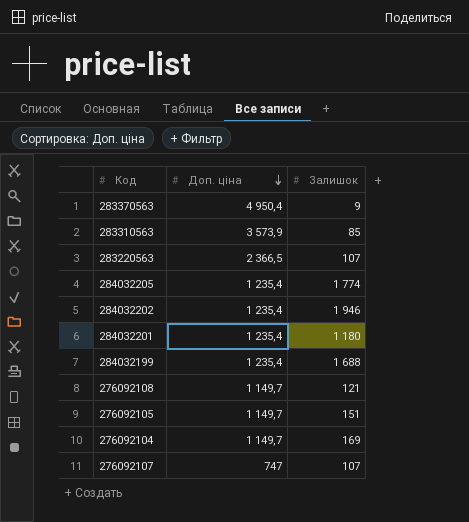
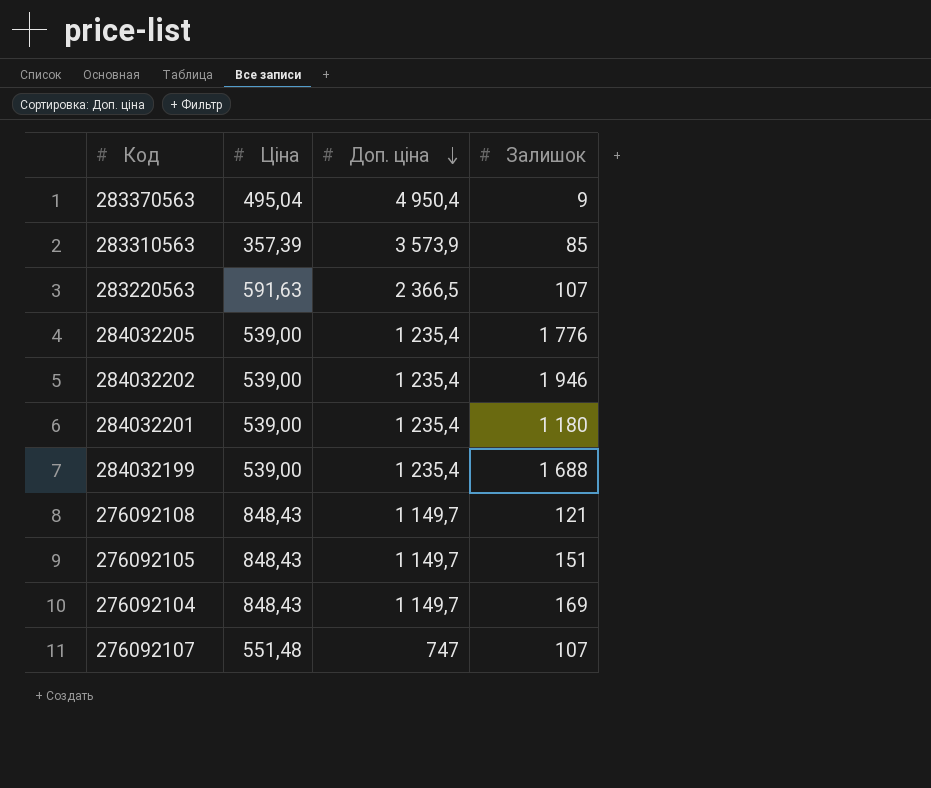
column Ціна | position: none -> 2
284032205 | Залишок: 1 774 -> 1 776

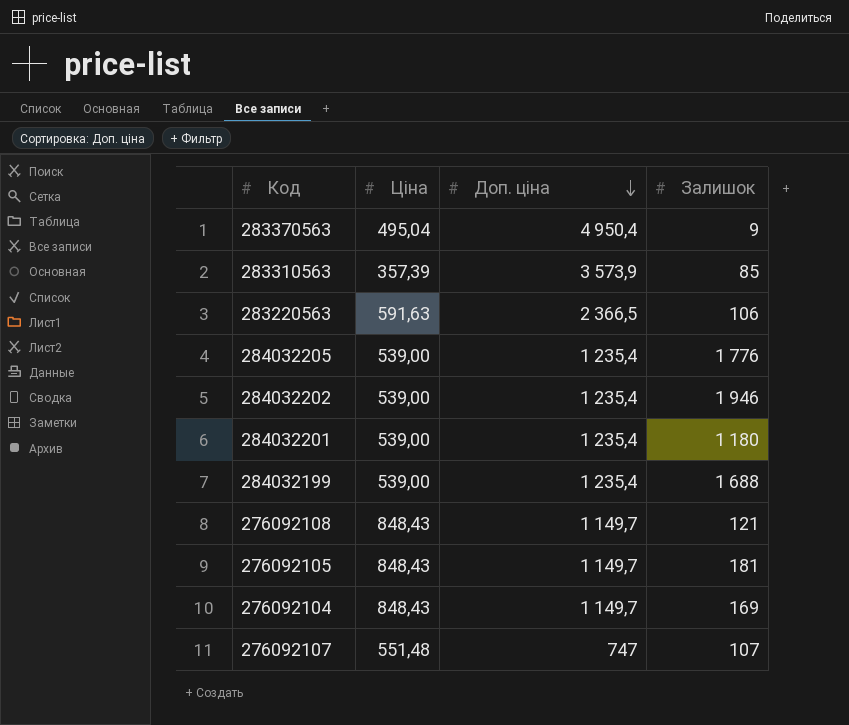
283220563 | Залишок: 107 -> 106
276092105 | Залишок: 151 -> 181

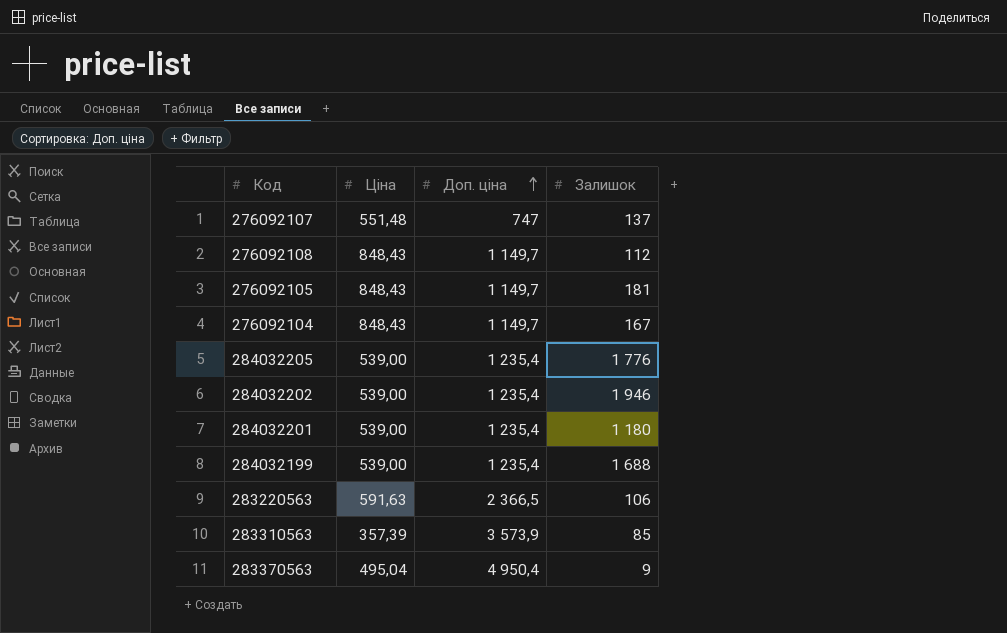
row order: Доп. ціна descending -> Доп. ціна ascending
276092107 | Залишок: 107 -> 137
276092108 | Залишок: 121 -> 112
276092104 | Залишок: 169 -> 167

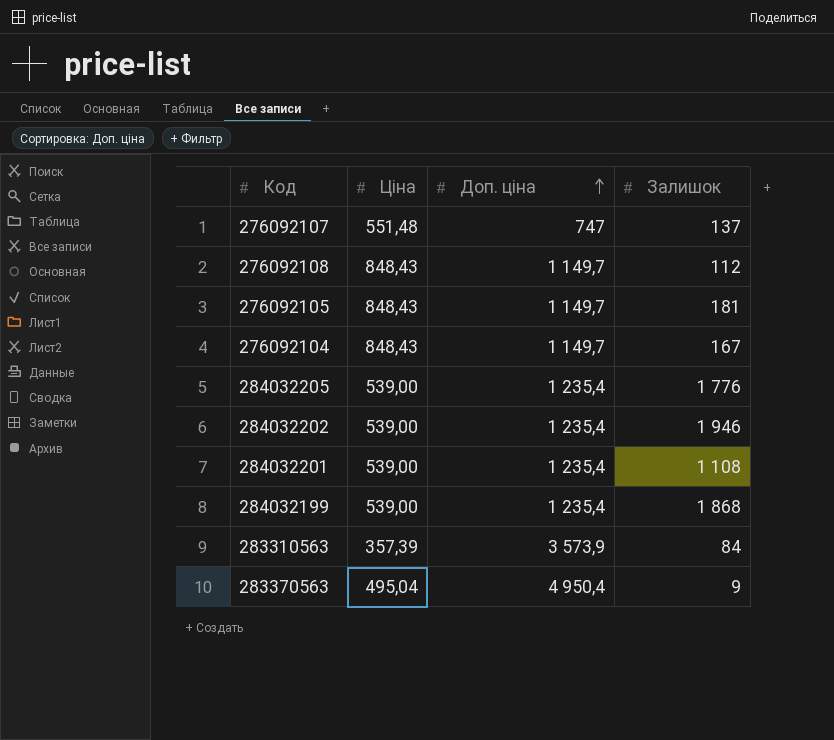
row 283220563: 591,63 | 2 366,5 | 106 -> none
284032201 | Залишок: 1 180 -> 1 108
284032199 | Залишок: 1 688 -> 1 868
283310563 | Залишок: 85 -> 84

